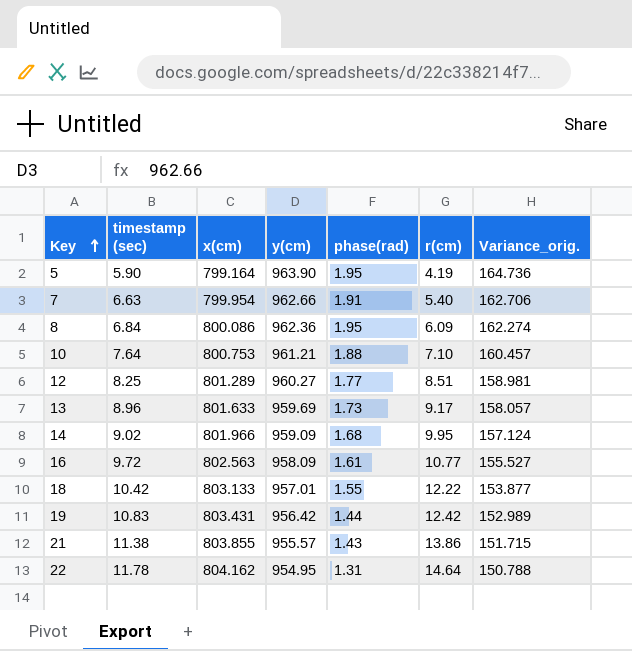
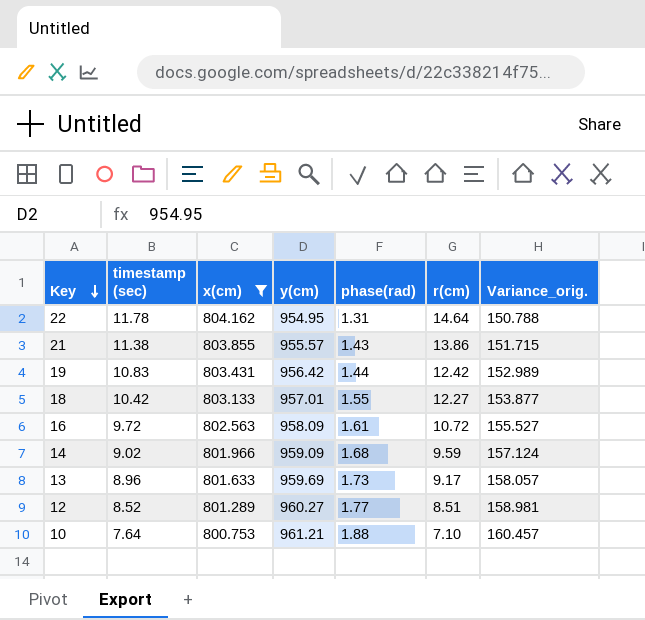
filter: none -> x(cm) >= 800.753
row order: Key ascending -> Key descending
18 | r(cm): 12.22 -> 12.27
16 | r(cm): 10.77 -> 10.72
14 | r(cm): 9.95 -> 9.59
12 | timestamp (sec): 8.25 -> 8.52

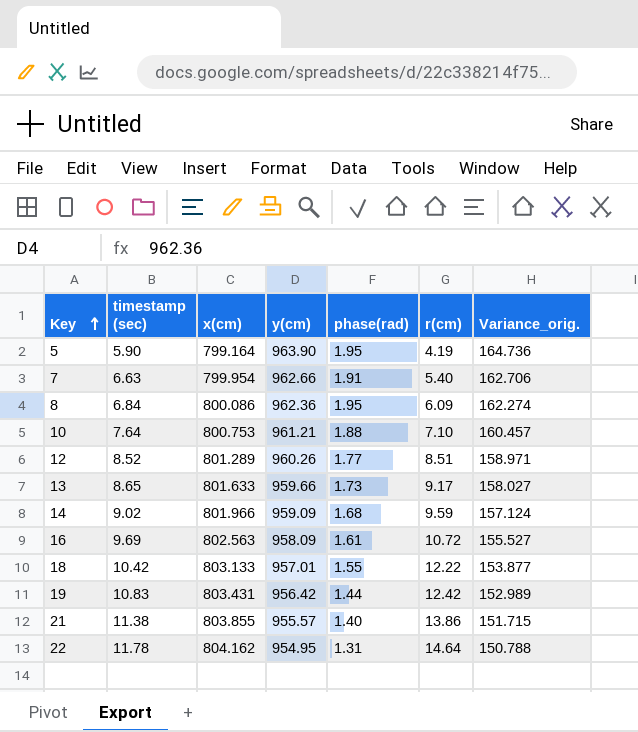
filter: x(cm) >= 800.753 -> none
row order: Key descending -> Key ascending
12 | y(cm): 960.27 -> 960.26
12 | Variance_orig.: 158.981 -> 158.971
13 | timestamp (sec): 8.96 -> 8.65
13 | y(cm): 959.69 -> 959.66
13 | Variance_orig.: 158.057 -> 158.027
16 | timestamp (sec): 9.72 -> 9.69
18 | r(cm): 12.27 -> 12.22
21 | phase(rad): 1.43 -> 1.40

